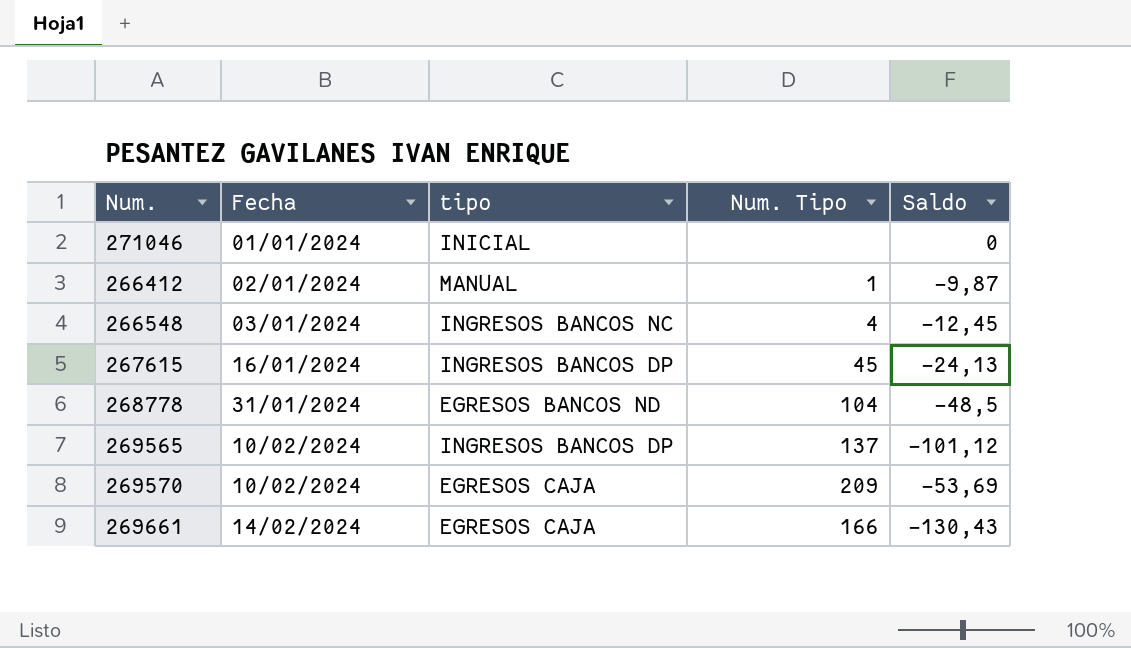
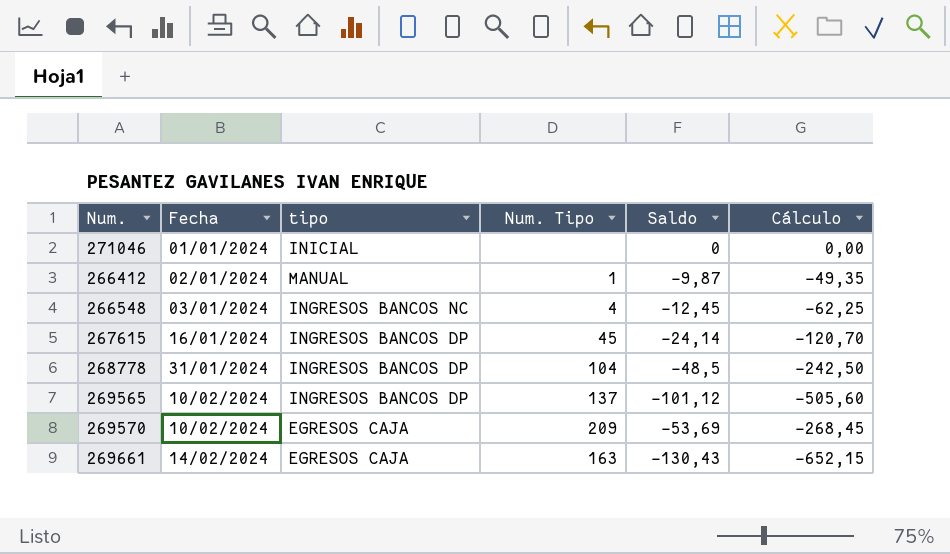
column Cálculo | formula: none -> [Saldo] * 5
267615 | Saldo: -24,13 -> -24,14
268778 | tipo: EGRESOS BANCOS ND -> INGRESOS BANCOS DP
269661 | Num. Tipo: 166 -> 163

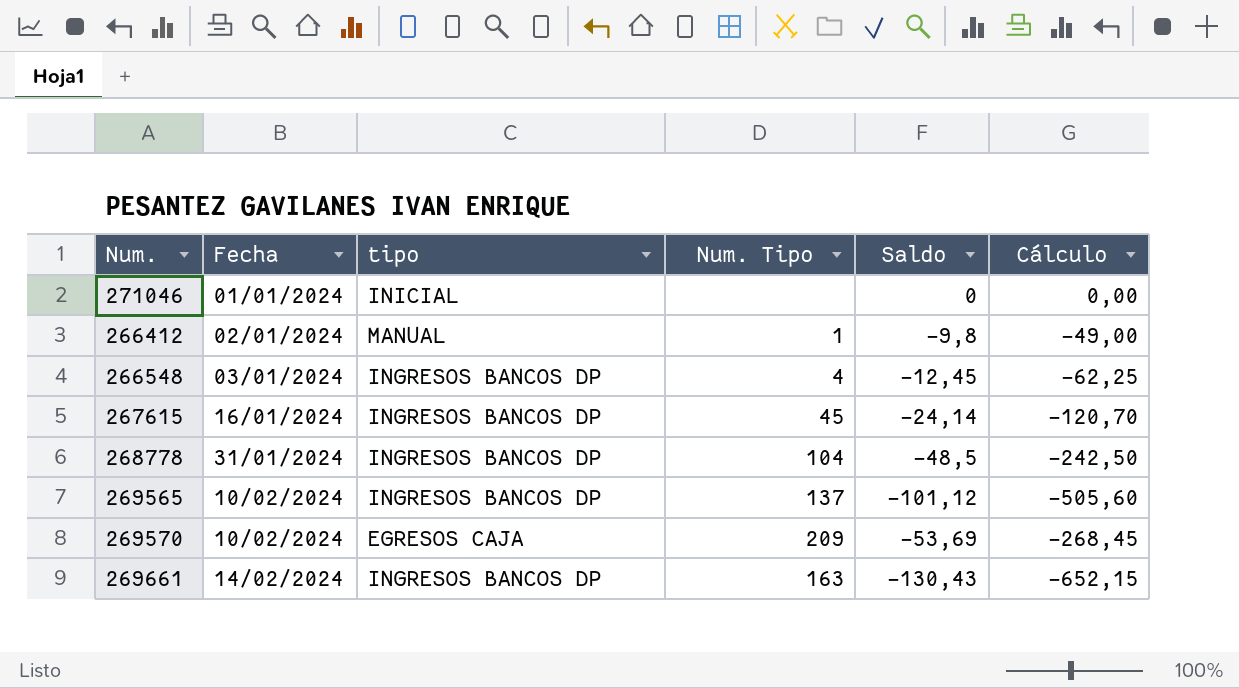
266412 | Saldo: -9,87 -> -9,8
266412 | Cálculo: -49,35 -> -49,00
266548 | tipo: INGRESOS BANCOS NC -> INGRESOS BANCOS DP
269661 | tipo: EGRESOS CAJA -> INGRESOS BANCOS DP

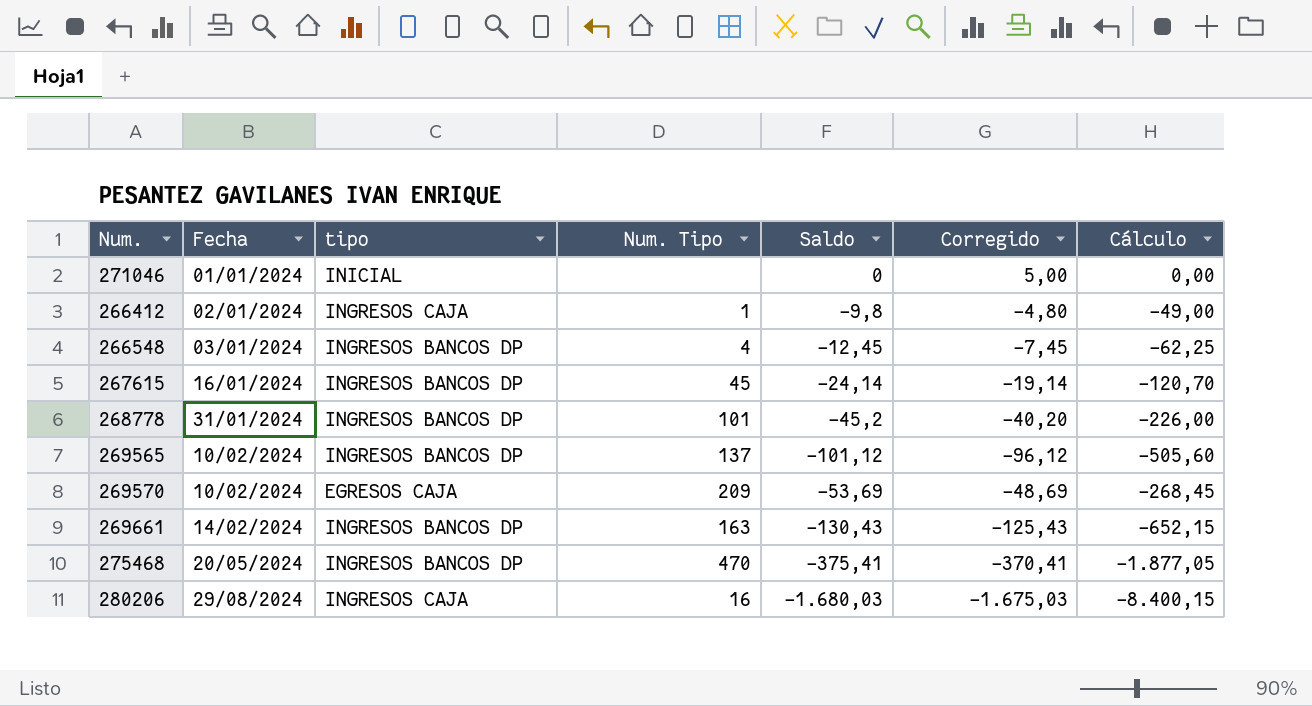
column Corregido | formula: none -> [Saldo] + 5
266412 | tipo: MANUAL -> INGRESOS CAJA
268778 | Num. Tipo: 104 -> 101
268778 | Saldo: -48,5 -> -45,2
268778 | Cálculo: -242,50 -> -226,00
row 275468: none -> 20/05/2024 | INGRESOS BANCOS DP | 470 | -375,41 | -370,41 | -1.877,05
row 280206: none -> 29/08/2024 | INGRESOS CAJA | 16 | -1.680,03 | -1.675,03 | -8.400,15

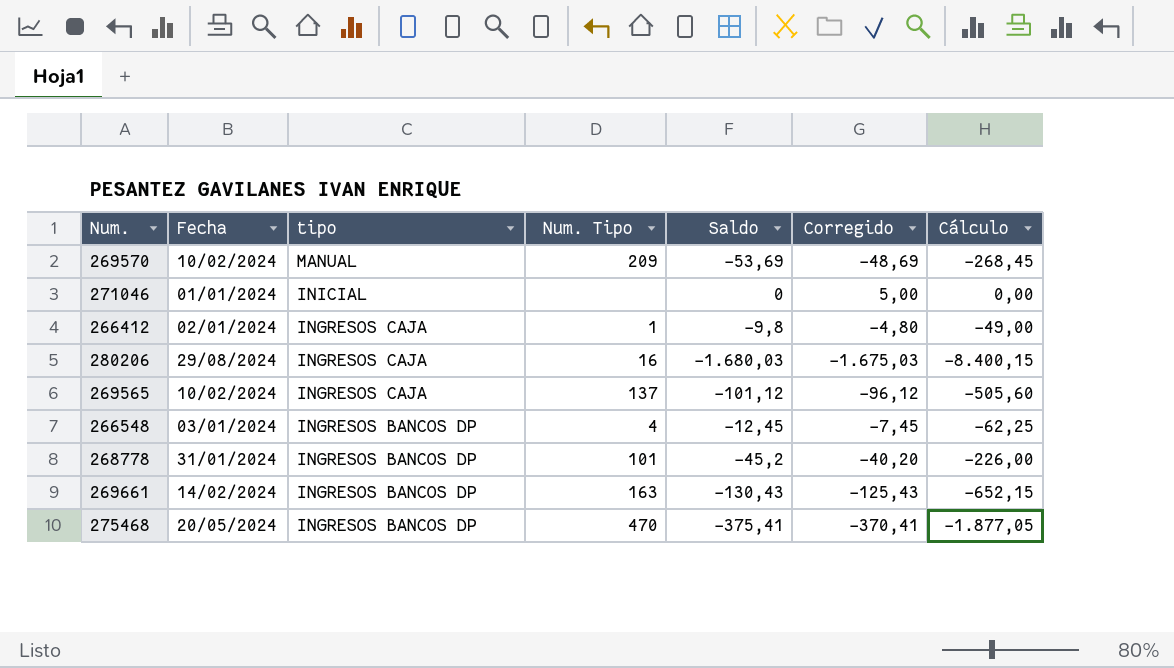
row order: Fecha ascending -> tipo descending
row 267615: 16/01/2024 | INGRESOS BANCOS DP | 45 | -24,14 | -19,14 | -120,70 -> none
269570 | tipo: EGRESOS CAJA -> MANUAL
269565 | tipo: INGRESOS BANCOS DP -> INGRESOS CAJA

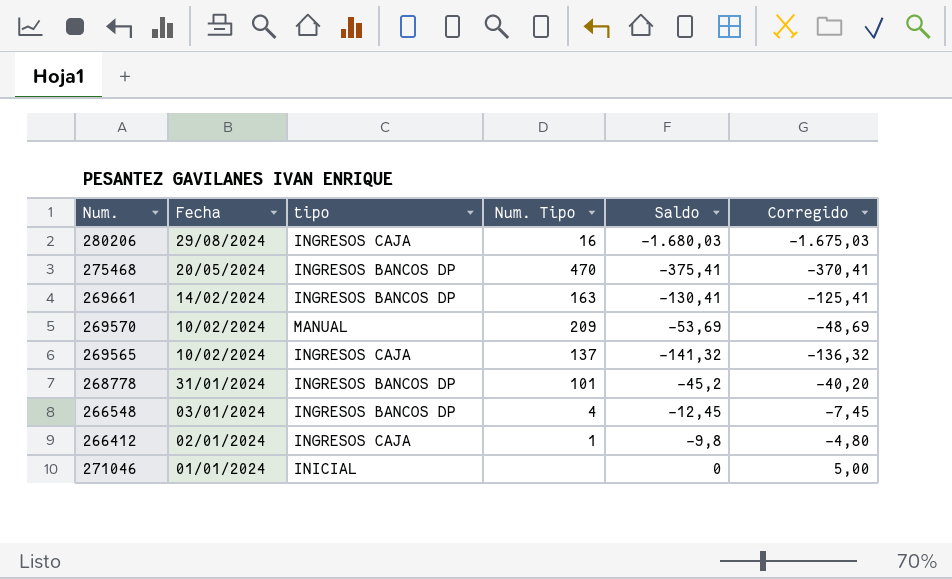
row order: tipo descending -> Fecha descending
column Cálculo | formula: [Saldo] * 5 -> none
269661 | Saldo: -130,43 -> -130,41
269661 | Corregido: -125,43 -> -125,41
269565 | Saldo: -101,12 -> -141,32
269565 | Corregido: -96,12 -> -136,32

